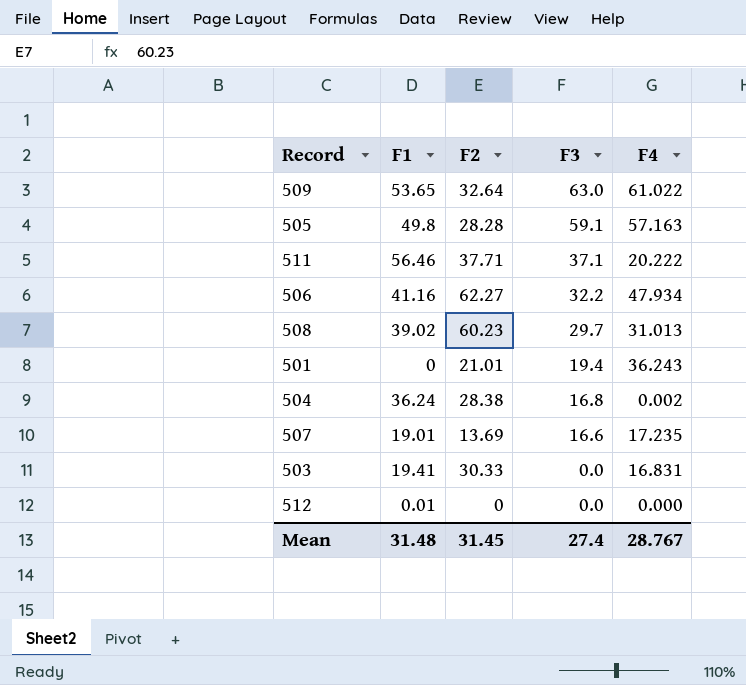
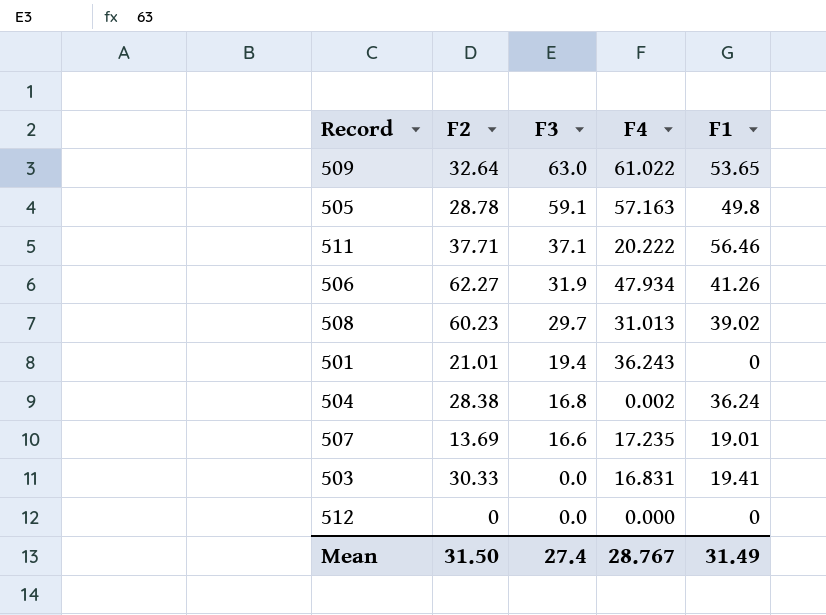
column F1 | position: 2 -> 5
505 | F2: 28.28 -> 28.78
506 | F3: 32.2 -> 31.9
506 | F1: 41.16 -> 41.26
512 | F1: 0.01 -> 0
Mean | F2: 31.45 -> 31.50
Mean | F1: 31.48 -> 31.49

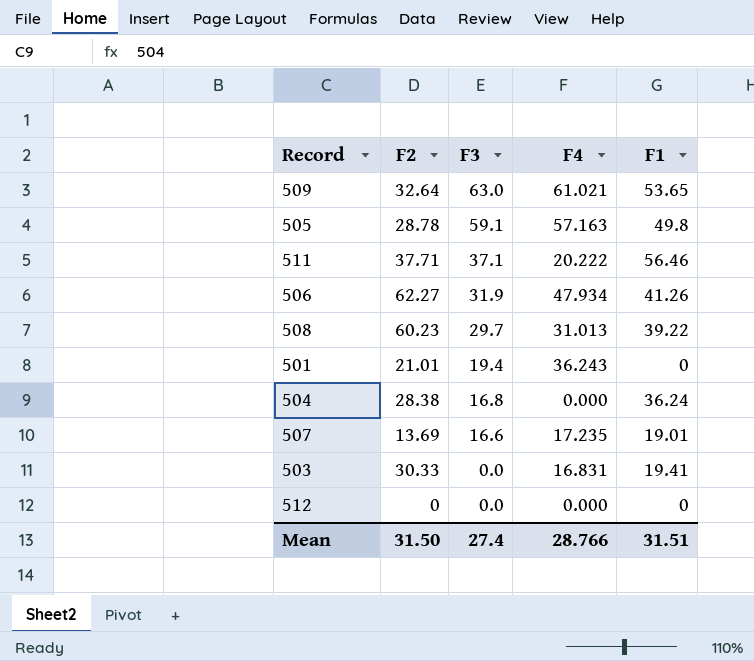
509 | F4: 61.022 -> 61.021
508 | F1: 39.02 -> 39.22
504 | F4: 0.002 -> 0.000
Mean | F4: 28.767 -> 28.766
Mean | F1: 31.49 -> 31.51

